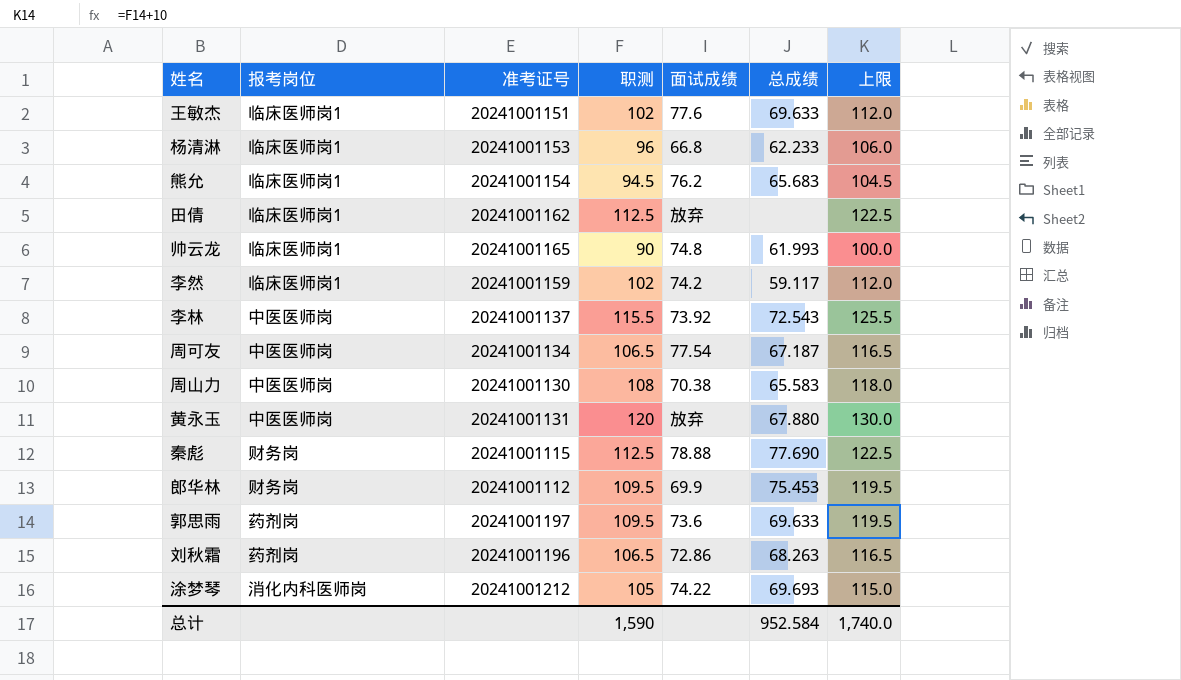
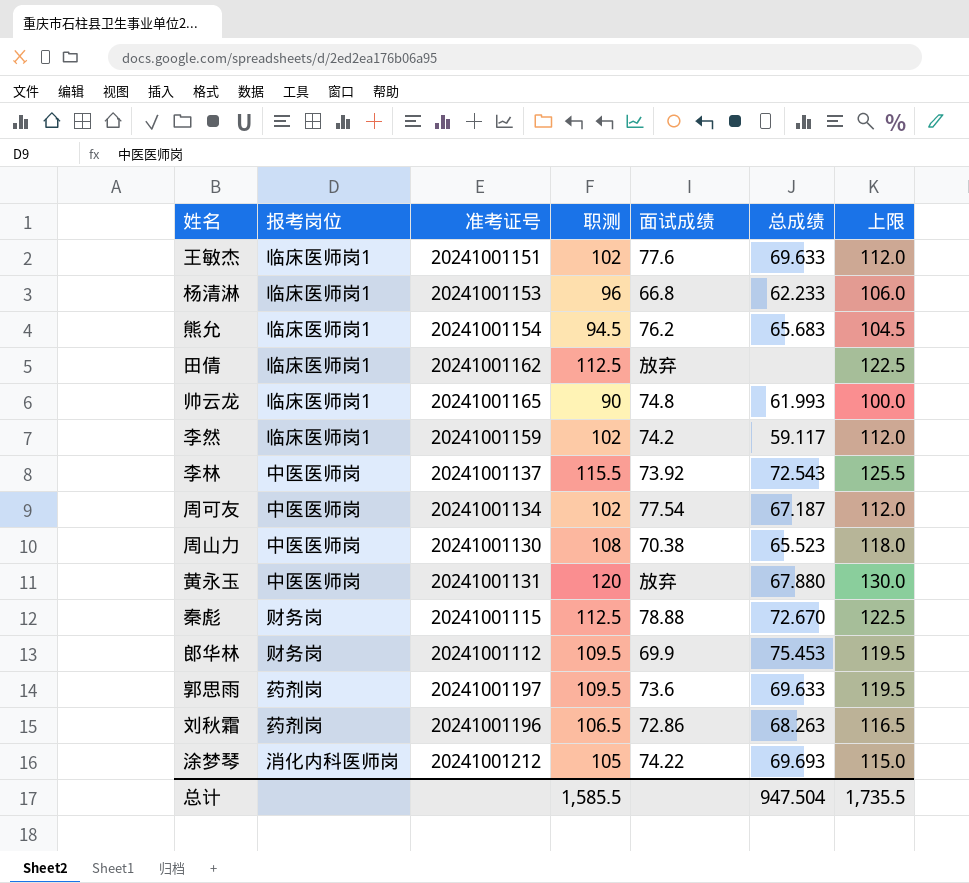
周可友 | 职测: 106.5 -> 102
周可友 | 上限: 116.5 -> 112.0
周山力 | 总成绩: 65.583 -> 65.523
秦彪 | 总成绩: 77.690 -> 72.670
总计 | 职测: 1,590 -> 1,585.5
总计 | 总成绩: 952.584 -> 947.504
总计 | 上限: 1,740.0 -> 1,735.5

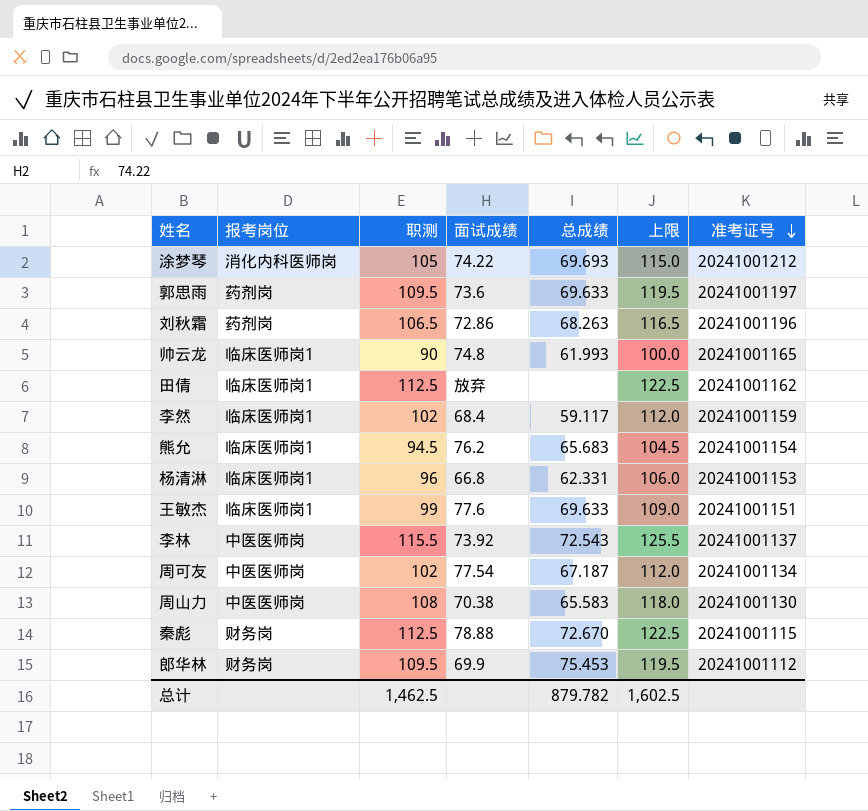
row order: none -> 准考证号 descending
column 准考证号 | position: 3 -> 7
row 黄永玉: 中医医师岗 | 20241001131 | 120 | 放弃 | 67.880 | 130.0 -> none
李然 | 面试成绩: 74.2 -> 68.4
杨清淋 | 总成绩: 62.233 -> 62.331
王敏杰 | 职测: 102 -> 99
王敏杰 | 上限: 112.0 -> 109.0
周山力 | 总成绩: 65.523 -> 65.583
总计 | 职测: 1,585.5 -> 1,462.5
总计 | 总成绩: 947.504 -> 879.782
总计 | 上限: 1,735.5 -> 1,602.5

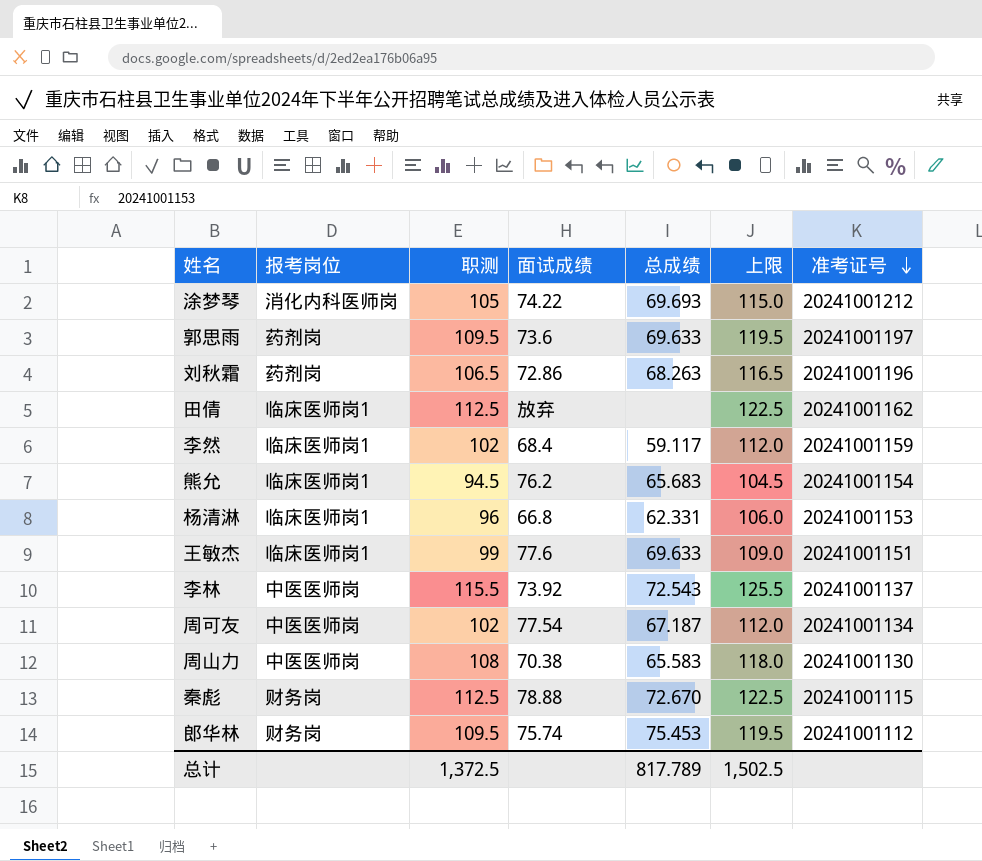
row 帅云龙: 临床医师岗1 | 90 | 74.8 | 61.993 | 100.0 | 20241001165 -> none
郎华林 | 面试成绩: 69.9 -> 75.74
总计 | 职测: 1,462.5 -> 1,372.5
总计 | 总成绩: 879.782 -> 817.789
总计 | 上限: 1,602.5 -> 1,502.5

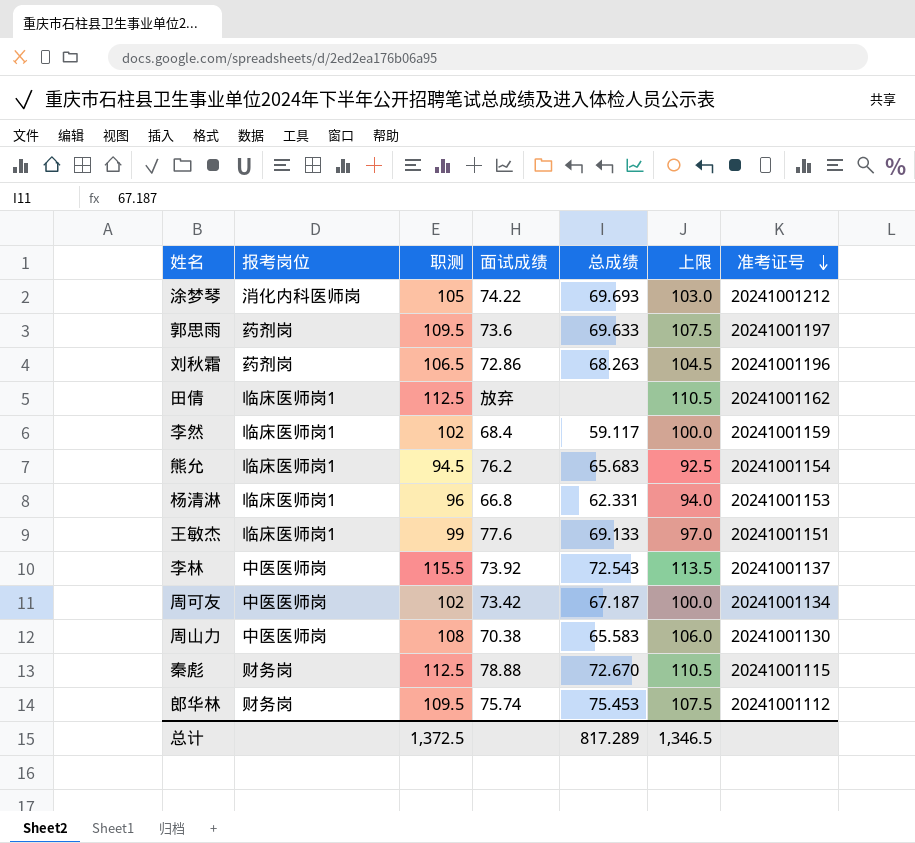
column 上限 | formula: [职测] + 10 -> [职测] - 2
王敏杰 | 总成绩: 69.633 -> 69.133
周可友 | 面试成绩: 77.54 -> 73.42
总计 | 总成绩: 817.789 -> 817.289
总计 | 上限: 1,502.5 -> 1,346.5

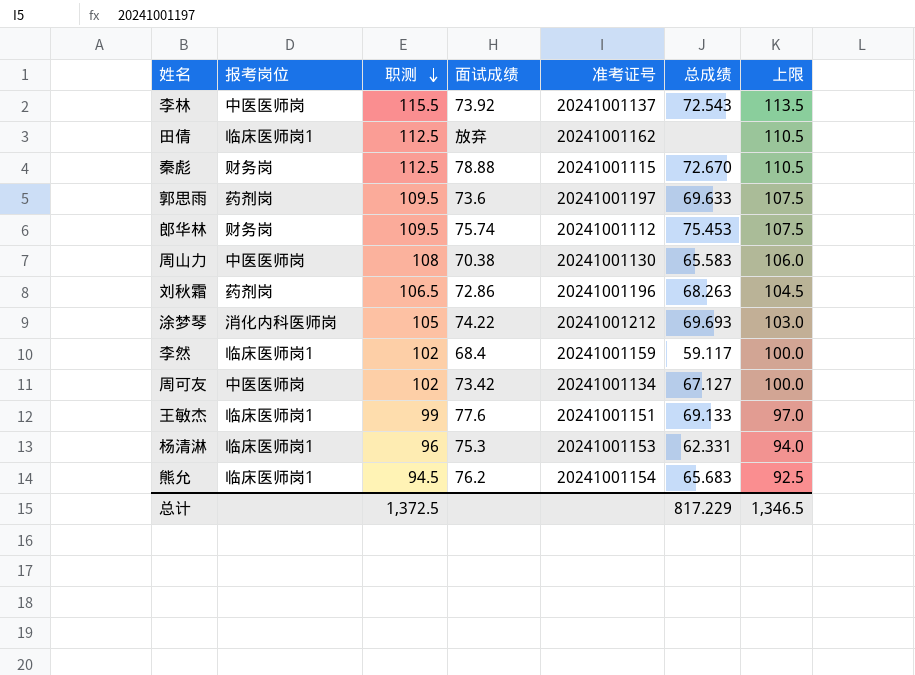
row order: 准考证号 descending -> 职测 descending
column 准考证号 | position: 7 -> 5
周可友 | 总成绩: 67.187 -> 67.127
杨清淋 | 面试成绩: 66.8 -> 75.3
总计 | 总成绩: 817.289 -> 817.229

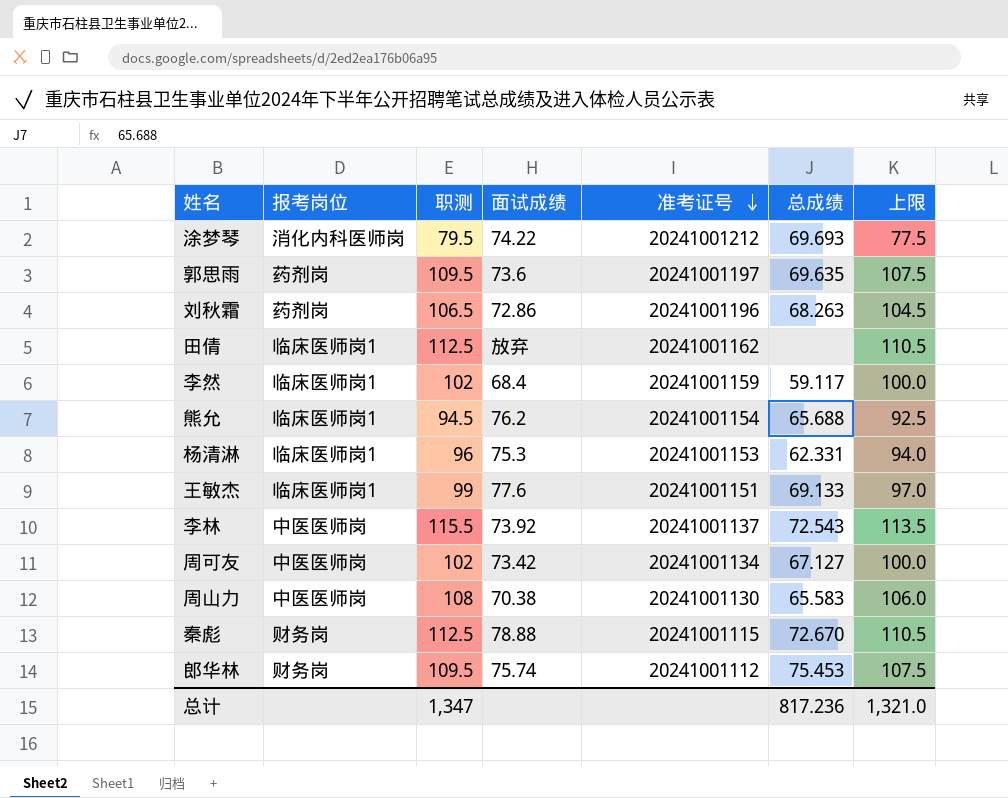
row order: 职测 descending -> 准考证号 descending
涂梦琴 | 职测: 105 -> 79.5
涂梦琴 | 上限: 103.0 -> 77.5
郭思雨 | 总成绩: 69.633 -> 69.635
熊允 | 总成绩: 65.683 -> 65.688
总计 | 职测: 1,372.5 -> 1,347
总计 | 总成绩: 817.229 -> 817.236
总计 | 上限: 1,346.5 -> 1,321.0

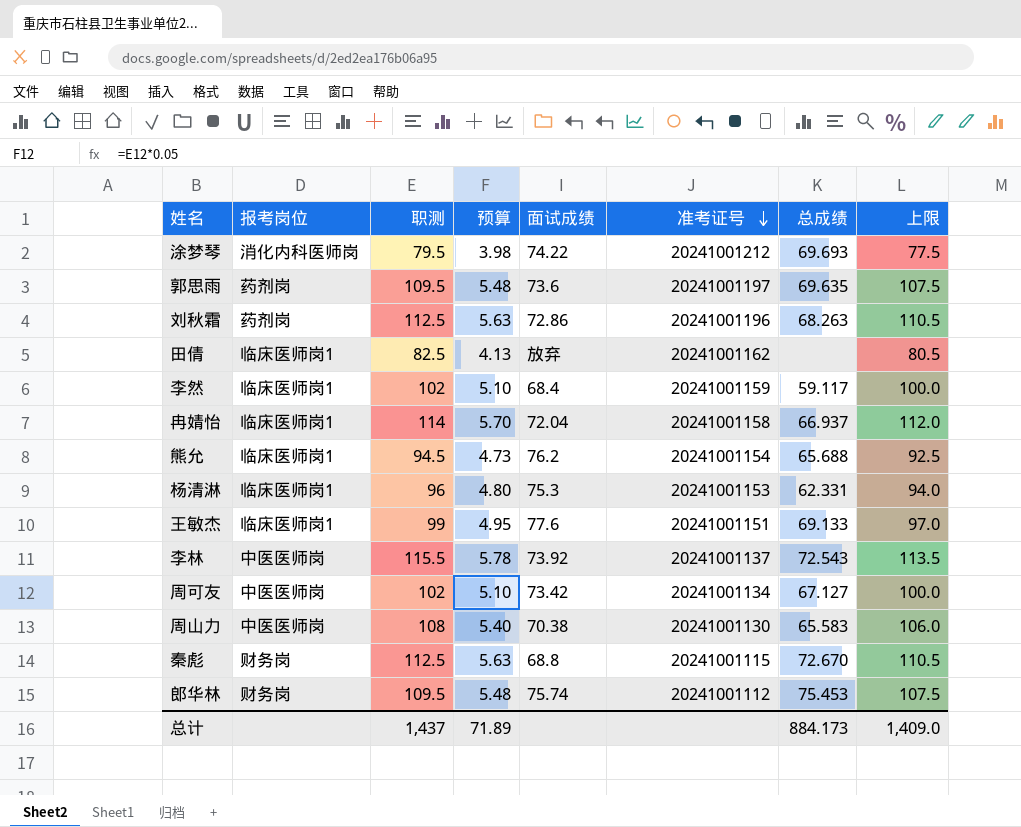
column 预算 | formula: none -> [职测] * 0.05
刘秋霜 | 职测: 106.5 -> 112.5
刘秋霜 | 上限: 104.5 -> 110.5
田倩 | 职测: 112.5 -> 82.5
田倩 | 上限: 110.5 -> 80.5
row 冉婧怡: none -> 临床医师岗1 | 114 | 5.70 | 72.04 | 20241001158 | 66.937 | 112.0
秦彪 | 面试成绩: 78.88 -> 68.8
总计 | 职测: 1,347 -> 1,437
总计 | 总成绩: 817.236 -> 884.173
总计 | 上限: 1,321.0 -> 1,409.0

